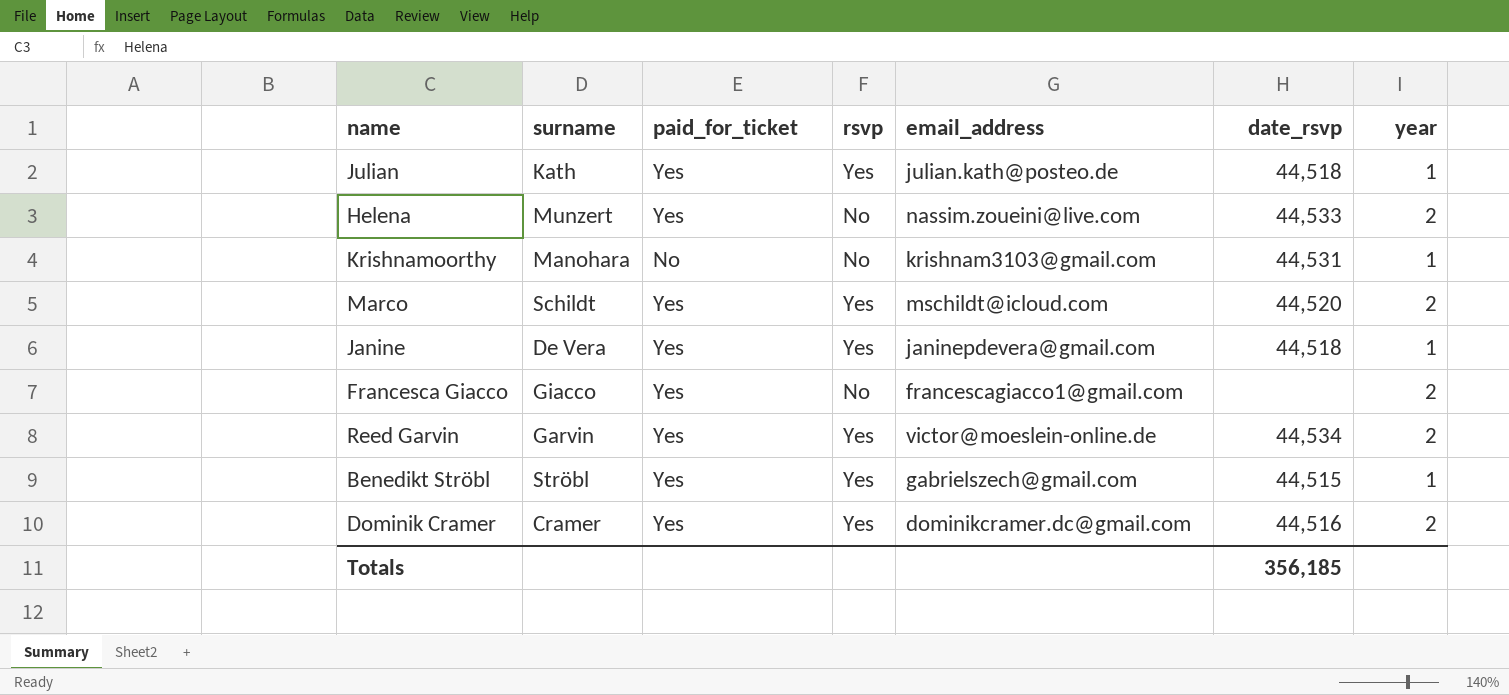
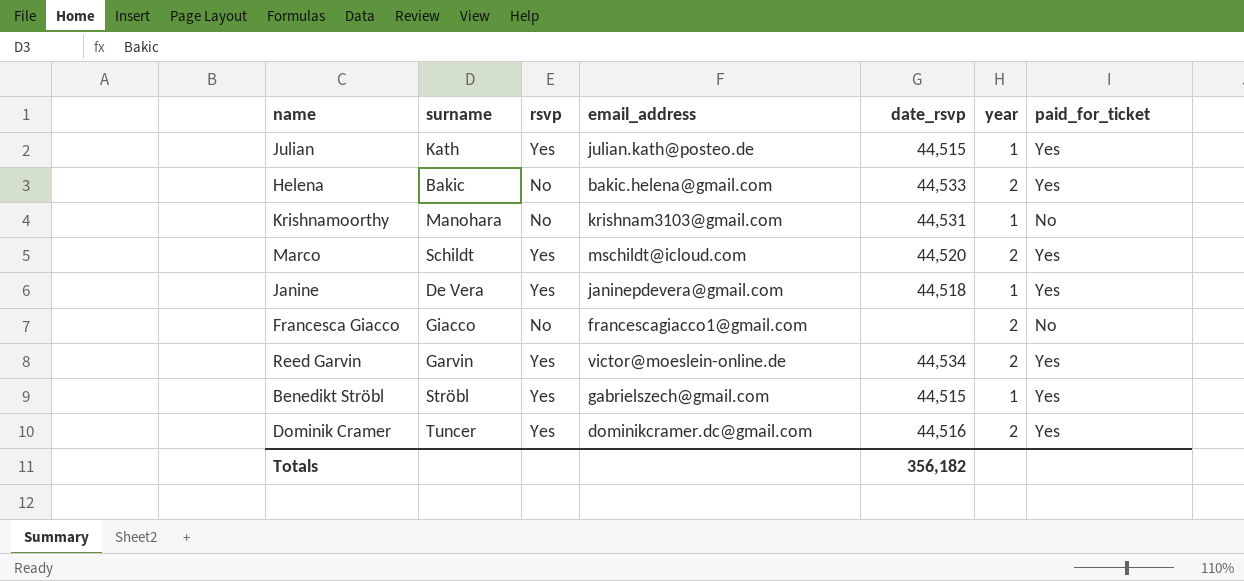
column paid_for_ticket | position: 3 -> 7
Julian | date_rsvp: 44,518 -> 44,515
Helena | surname: Munzert -> Bakic
Helena | email_address: nassim.zoueini@live.com -> bakic.helena@gmail.com
Francesca Giacco | paid_for_ticket: Yes -> No
Dominik Cramer | surname: Cramer -> Tuncer
Totals | date_rsvp: 356,185 -> 356,182

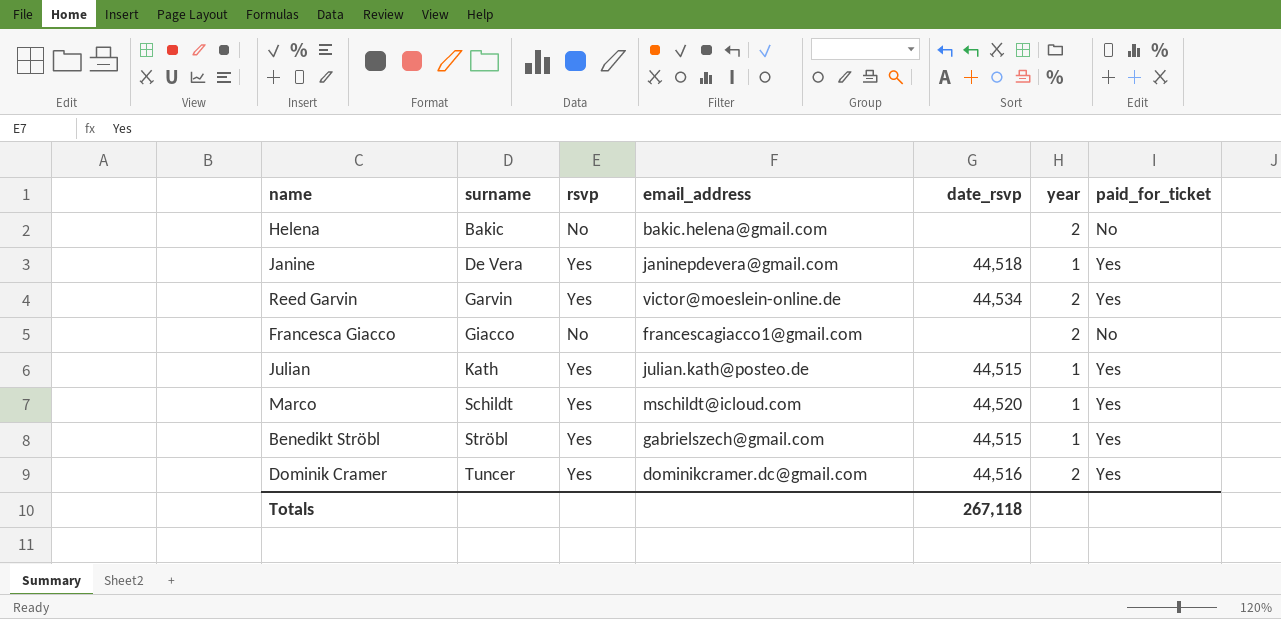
row order: none -> surname ascending
row Krishnamoorthy: Manohara | No | krishnam3103@gmail.com | 44,531 | 1 | No -> none
Helena | date_rsvp: 44,533 -> none
Helena | paid_for_ticket: Yes -> No
Marco | year: 2 -> 1
Totals | date_rsvp: 356,182 -> 267,118

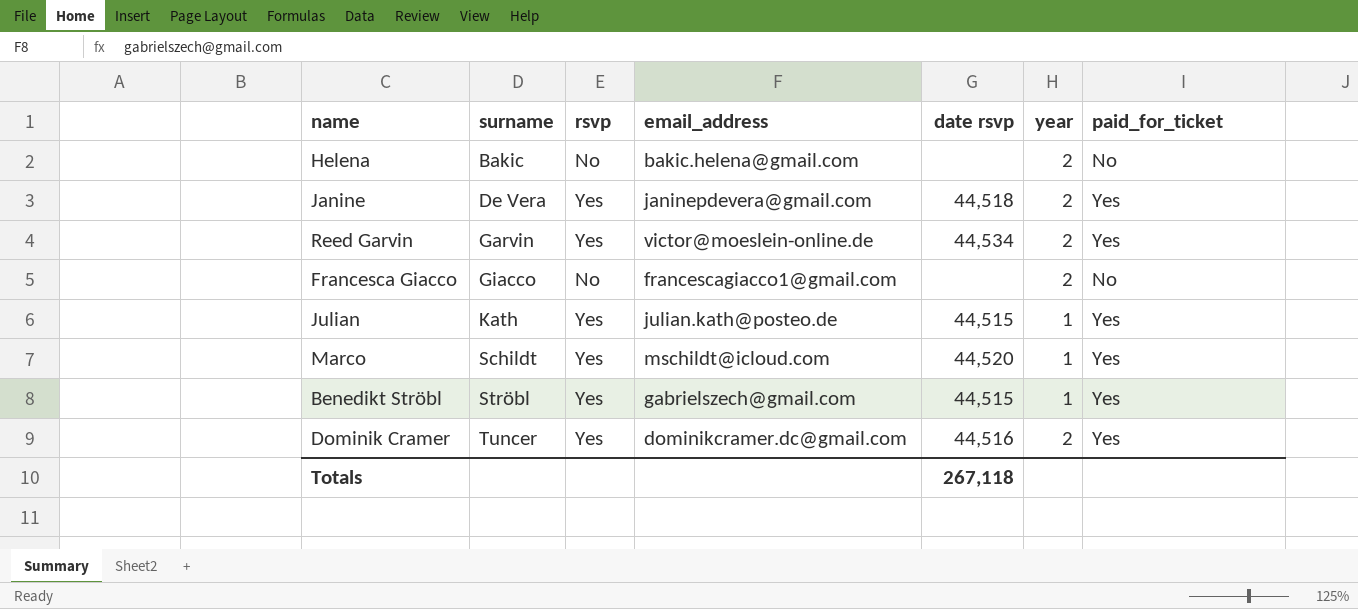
column name: date_rsvp -> date rsvp
Janine | year: 1 -> 2

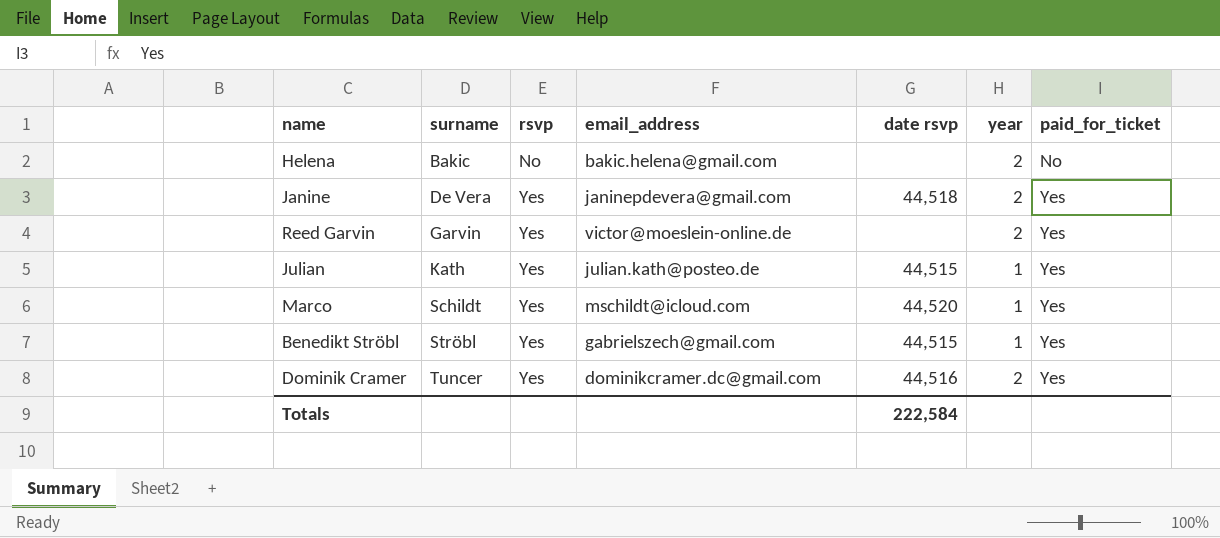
row Francesca Giacco: Giacco | No | francescagiacco1@gmail.com | none | 2 | No -> none
Reed Garvin | date rsvp: 44,534 -> none
Totals | date rsvp: 267,118 -> 222,584

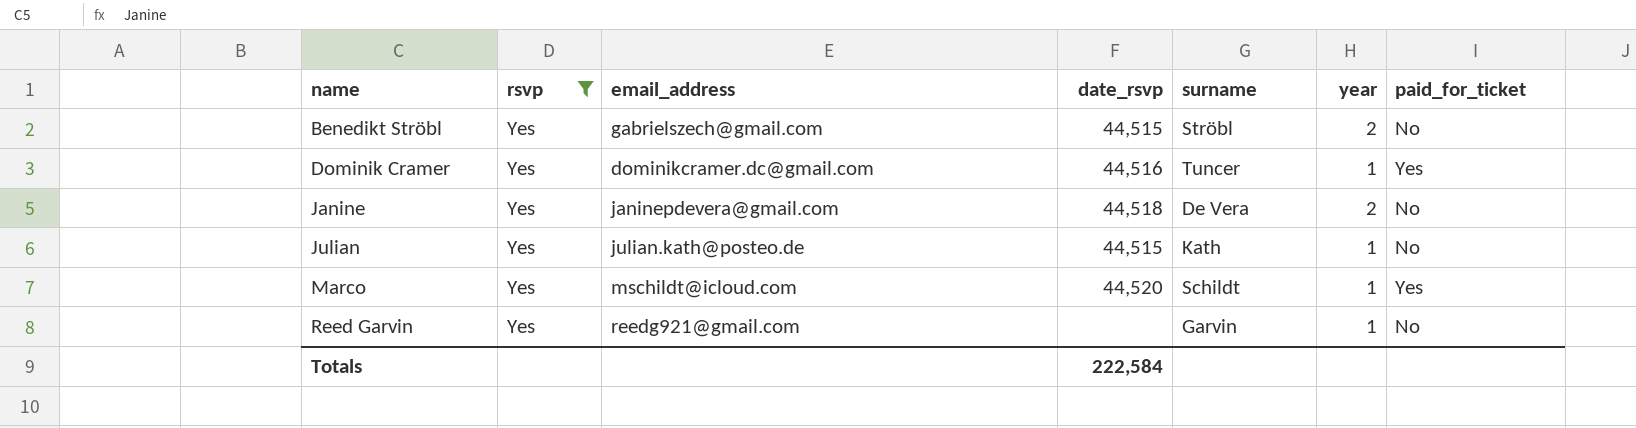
filter: none -> rsvp = Yes
row order: surname ascending -> name ascending
column name: date rsvp -> date_rsvp
column surname | position: 2 -> 5
Benedikt Ströbl | year: 1 -> 2
Benedikt Ströbl | paid_for_ticket: Yes -> No
Dominik Cramer | year: 2 -> 1
Janine | paid_for_ticket: Yes -> No
Julian | paid_for_ticket: Yes -> No
Reed Garvin | email_address: victor@moeslein-online.de -> reedg921@gmail.com
Reed Garvin | year: 2 -> 1
Reed Garvin | paid_for_ticket: Yes -> No

